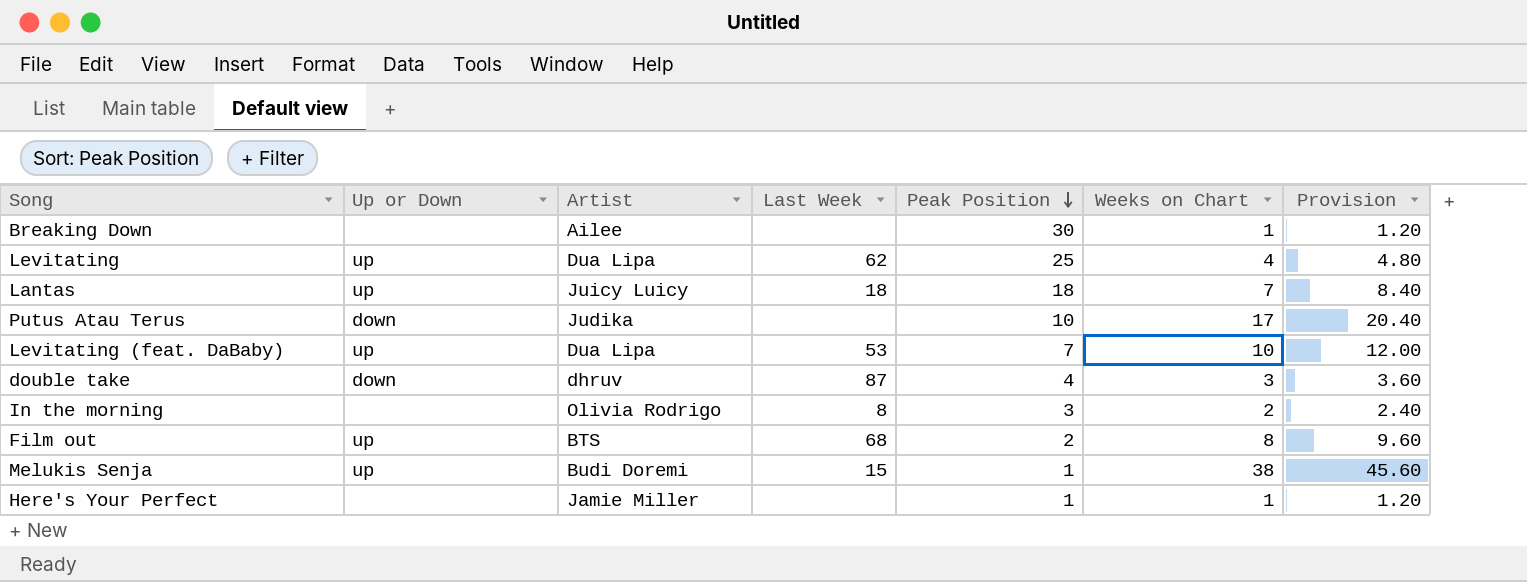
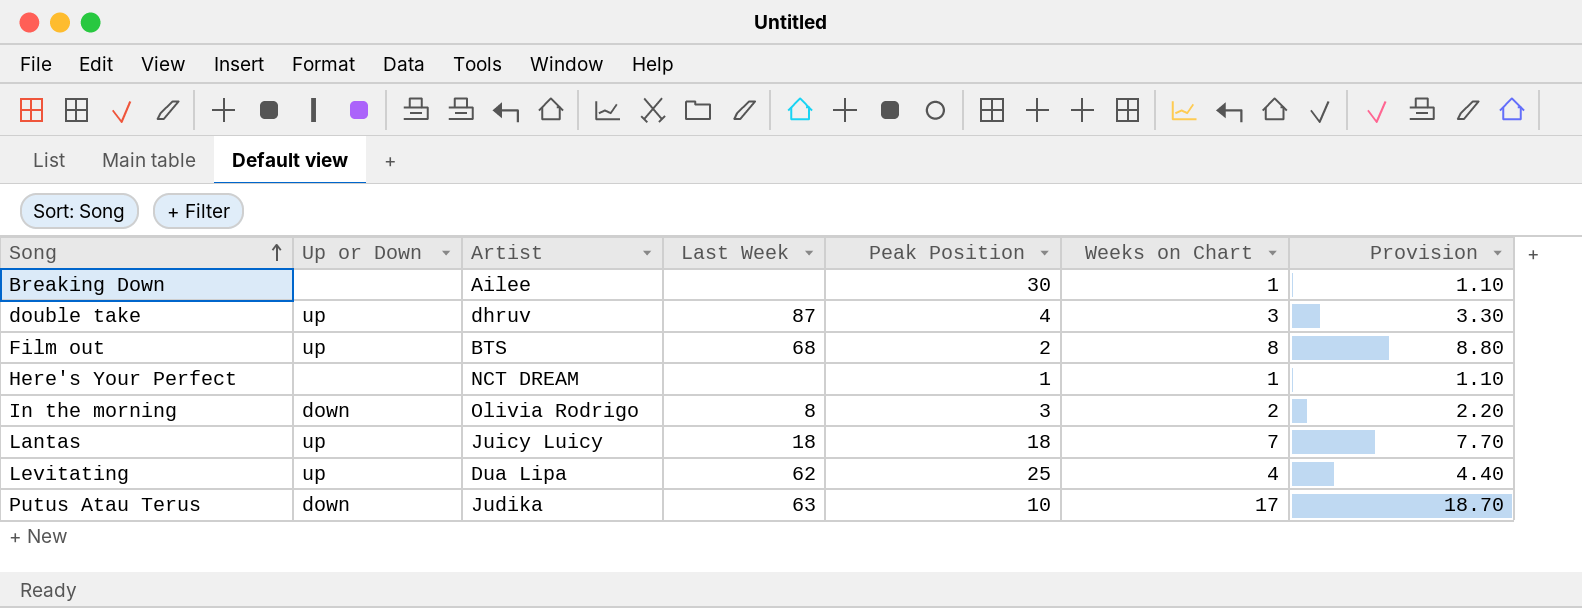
row order: Peak Position descending -> Song ascending
column Provision | formula: [Weeks on Chart] * 1.2 -> [Weeks on Chart] * 1.1
row Levitating (feat. DaBaby): up | Dua Lipa | 53 | 7 | 10 | 12.00 -> none
row Melukis Senja: up | Budi Doremi | 15 | 1 | 38 | 45.60 -> none
double take | Up or Down: down -> up
Here's Your Perfect | Artist: Jamie Miller -> NCT DREAM
In the morning | Up or Down: none -> down
Putus Atau Terus | Last Week: none -> 63

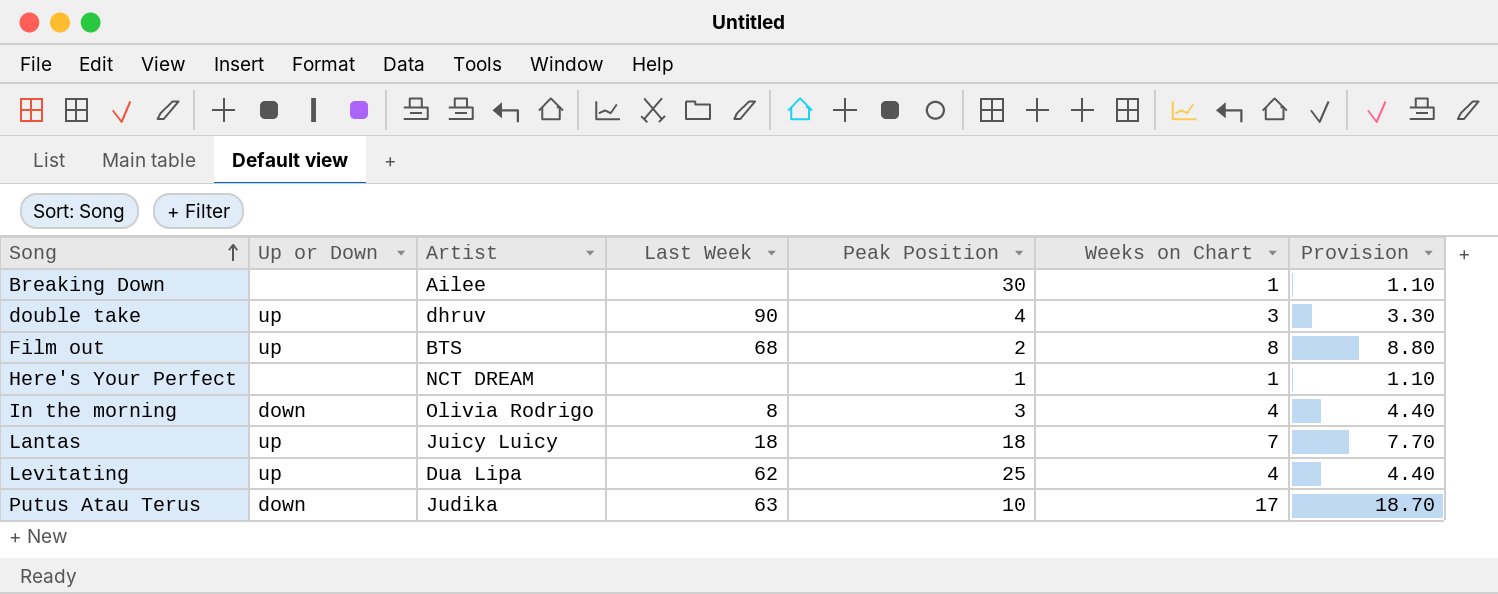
double take | Last Week: 87 -> 90
In the morning | Weeks on Chart: 2 -> 4
In the morning | Provision: 2.20 -> 4.40

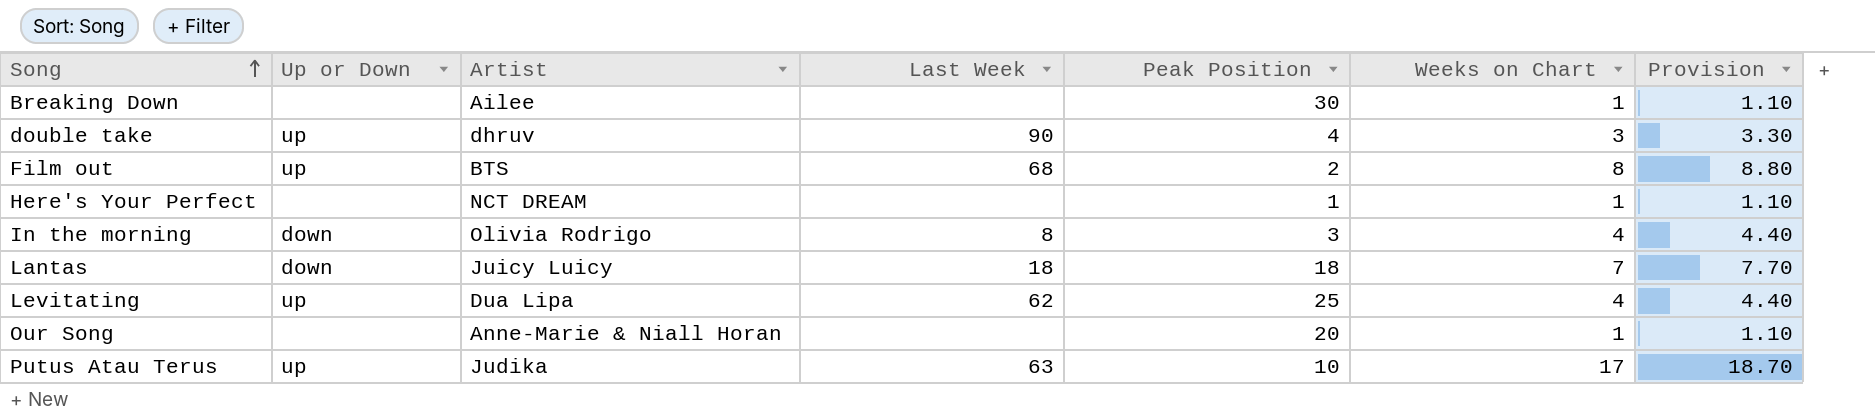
Lantas | Up or Down: up -> down
row Our Song: none -> none | Anne-Marie & Niall Horan | none | 20 | 1 | 1.10
Putus Atau Terus | Up or Down: down -> up

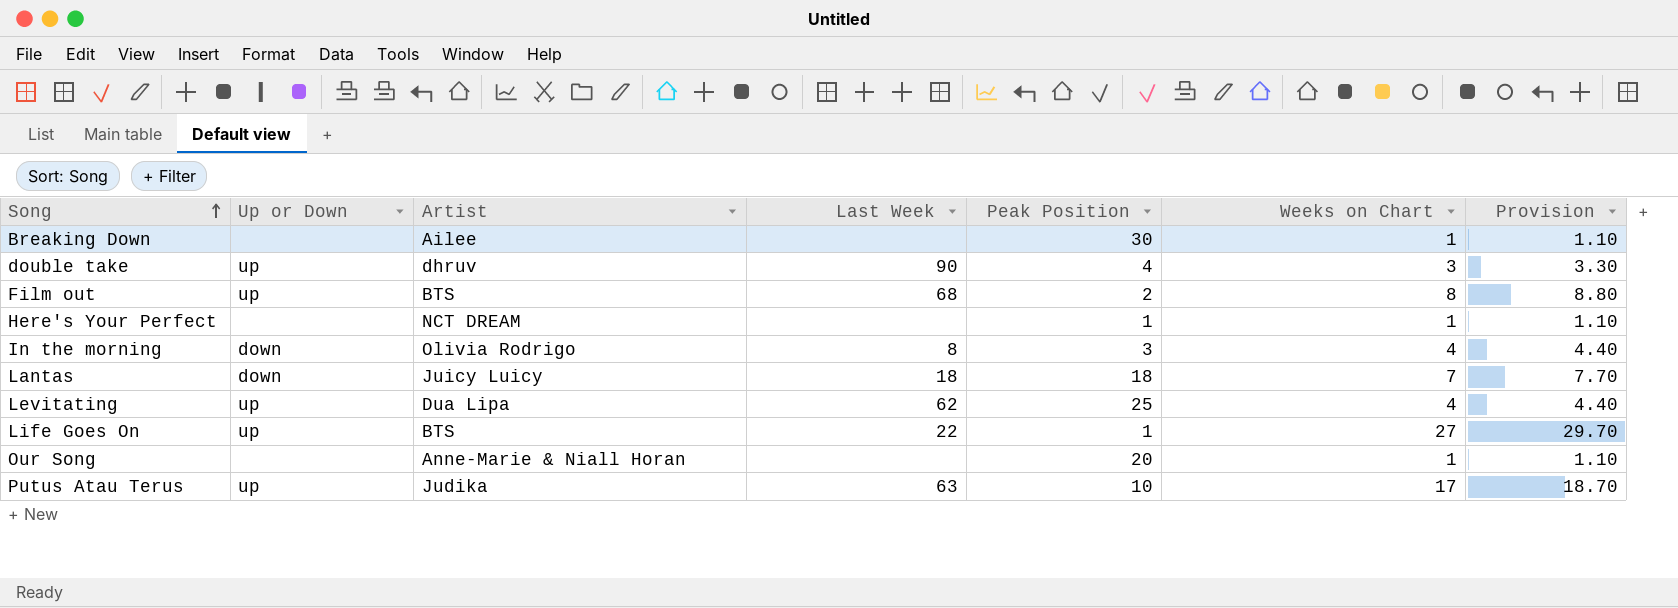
row Life Goes On: none -> up | BTS | 22 | 1 | 27 | 29.70

